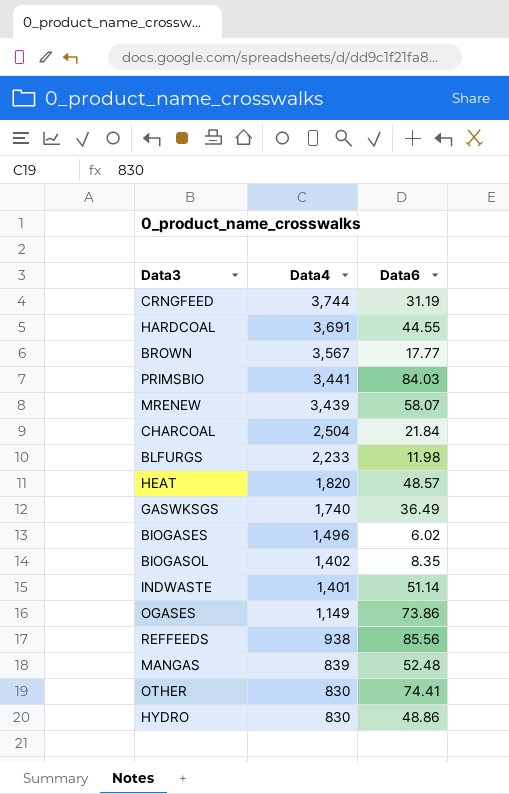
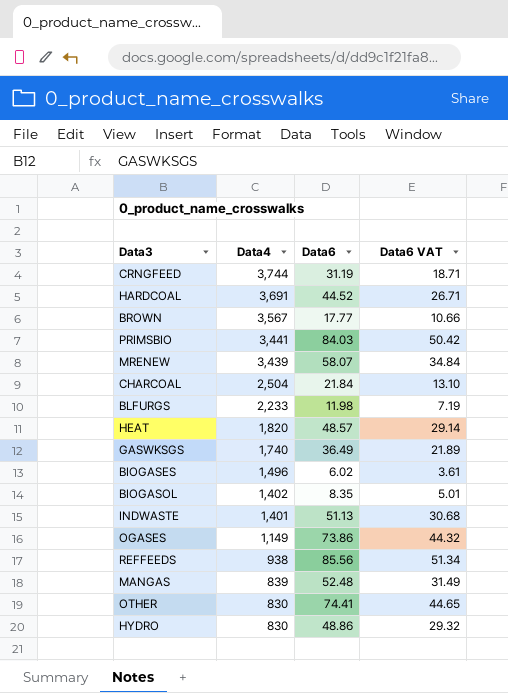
column Data6 VAT | formula: none -> [Data6] * 0.6
HARDCOAL | Data6: 44.55 -> 44.52
INDWASTE | Data6: 51.14 -> 51.13

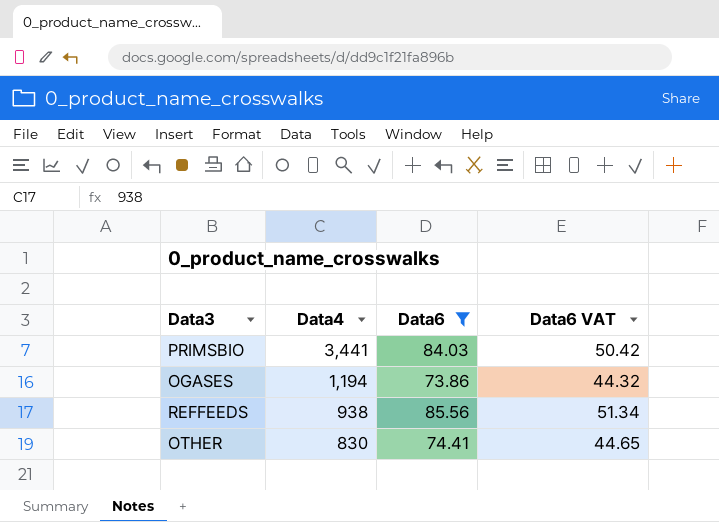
filter: none -> Data6 >= 73.86
OGASES | Data4: 1,149 -> 1,194

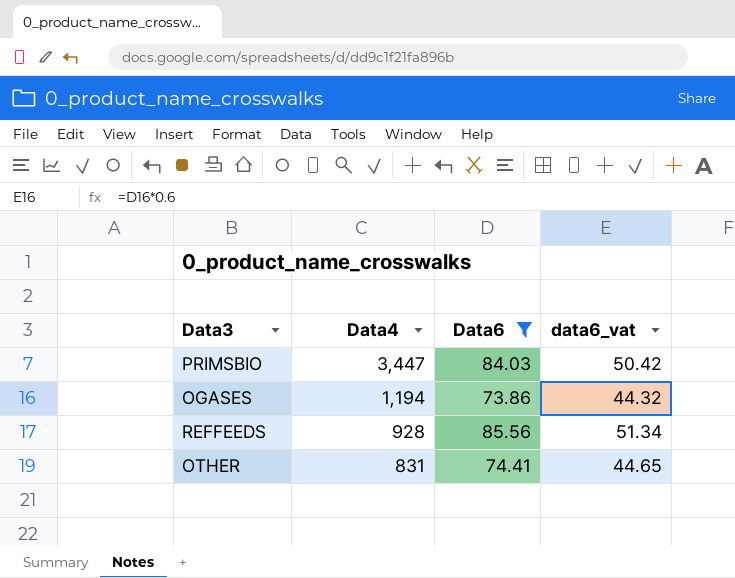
column name: Data6 VAT -> data6_vat
PRIMSBIO | Data4: 3,441 -> 3,447
REFFEEDS | Data4: 938 -> 928
OTHER | Data4: 830 -> 831

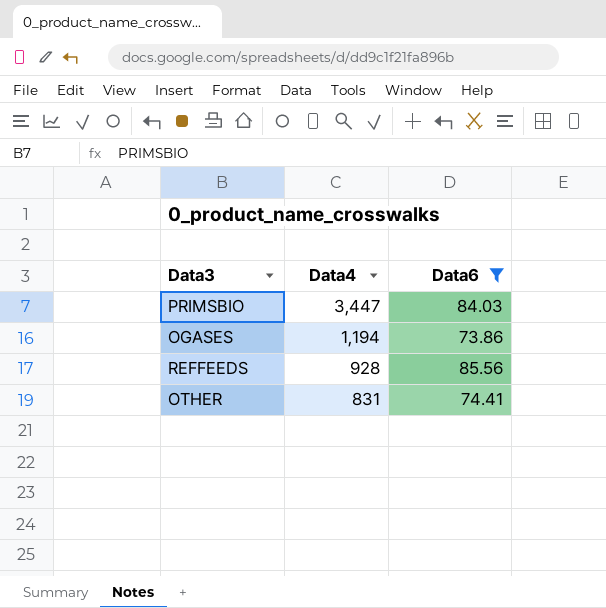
column data6_vat | formula: [Data6] * 0.6 -> none

